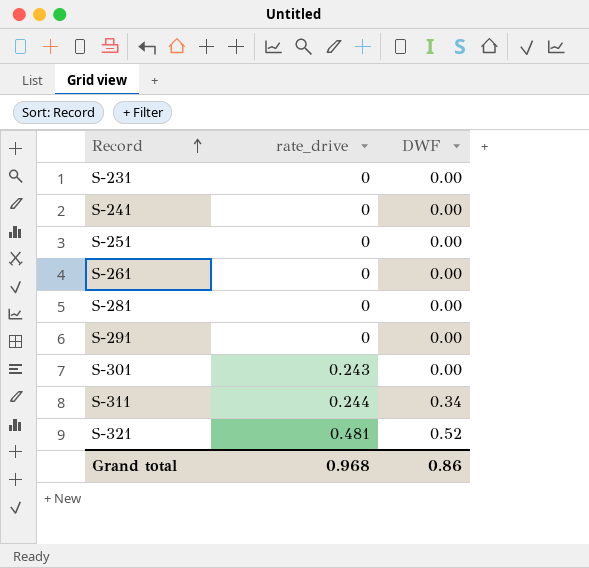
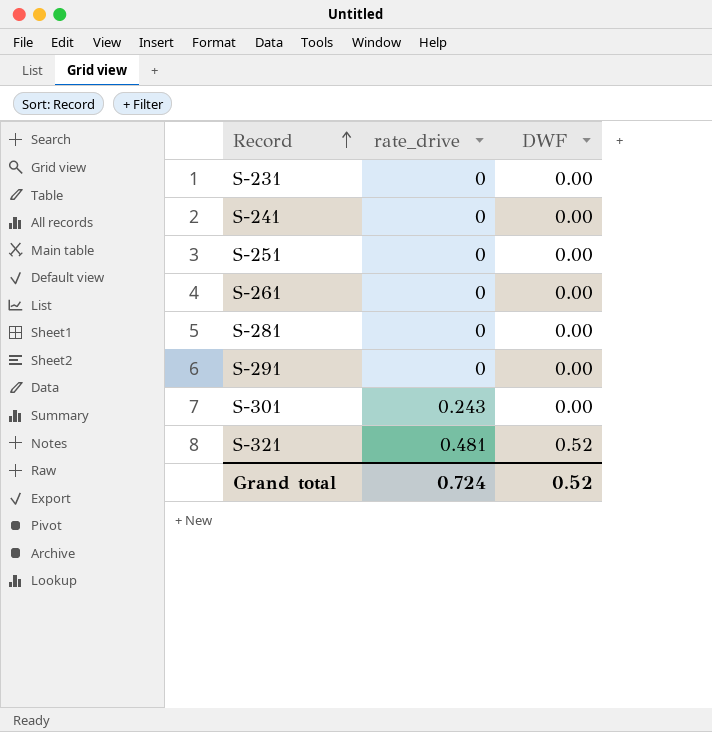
row S-311: 0.244 | 0.34 -> none
Grand total | rate_drive: 0.968 -> 0.724
Grand total | DWF: 0.86 -> 0.52

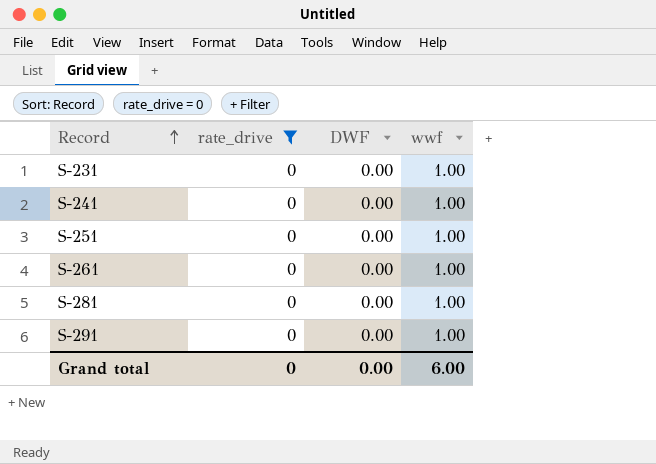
filter: none -> rate_drive = 0
column wwf | position: none -> 4
Grand total | rate_drive: 0.724 -> 0
Grand total | DWF: 0.52 -> 0.00

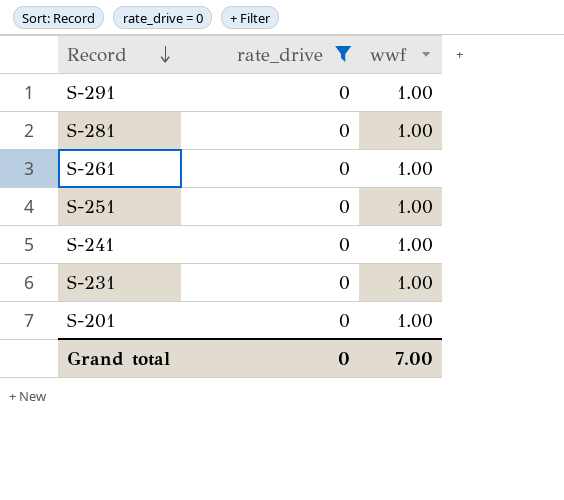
row order: Record ascending -> Record descending
column DWF | position: 3 -> none
row S-201: none -> 0 | 1.00
Grand total | wwf: 6.00 -> 7.00

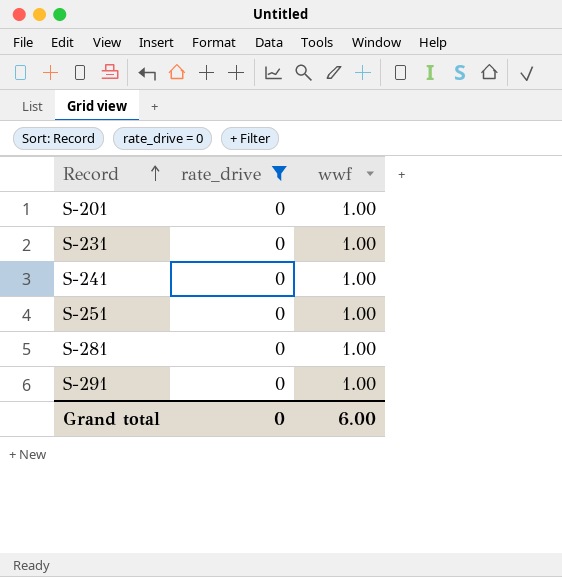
row order: Record descending -> Record ascending
row S-261: 0 | 1.00 -> none
Grand total | wwf: 7.00 -> 6.00

